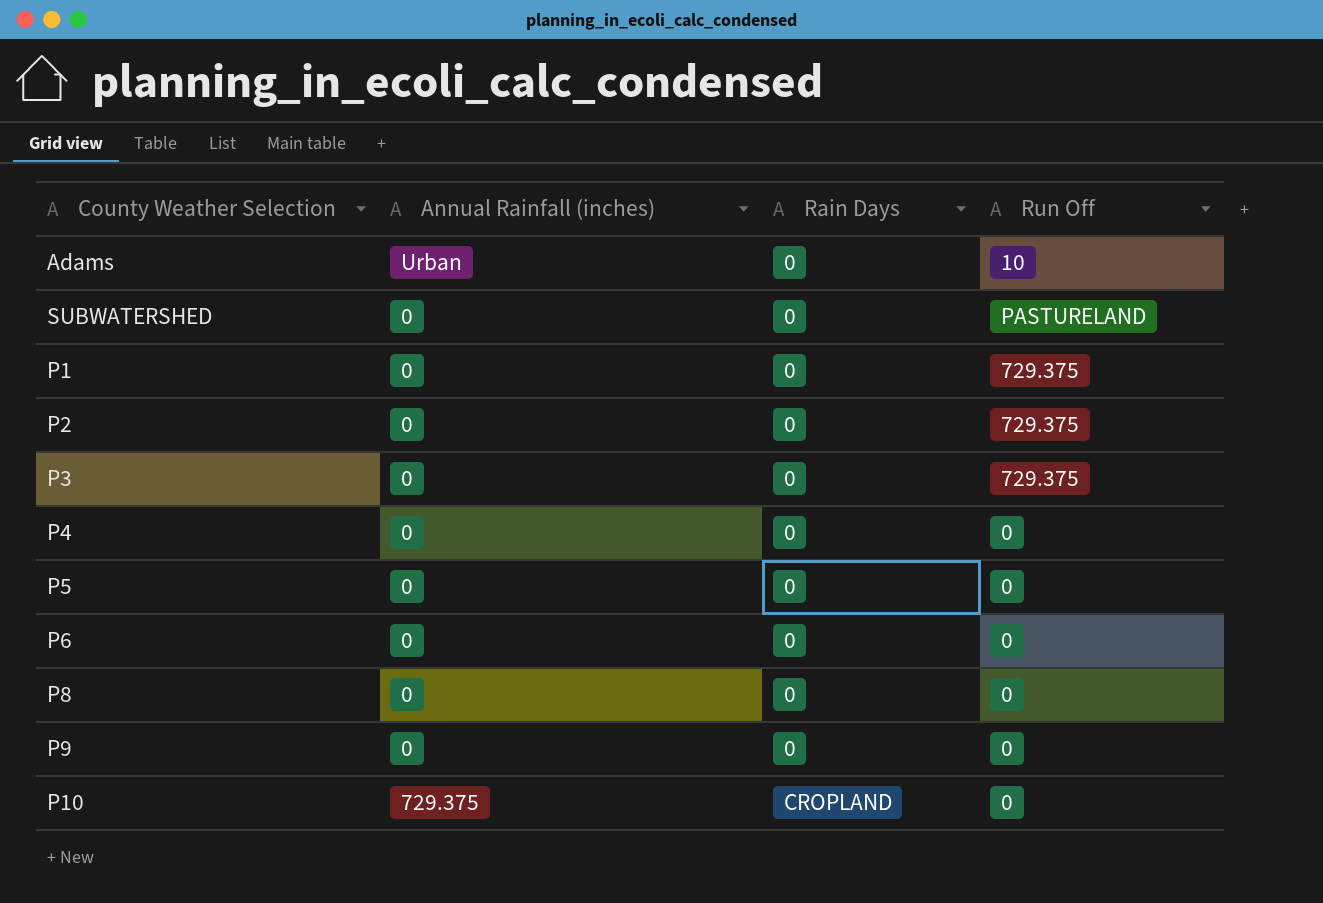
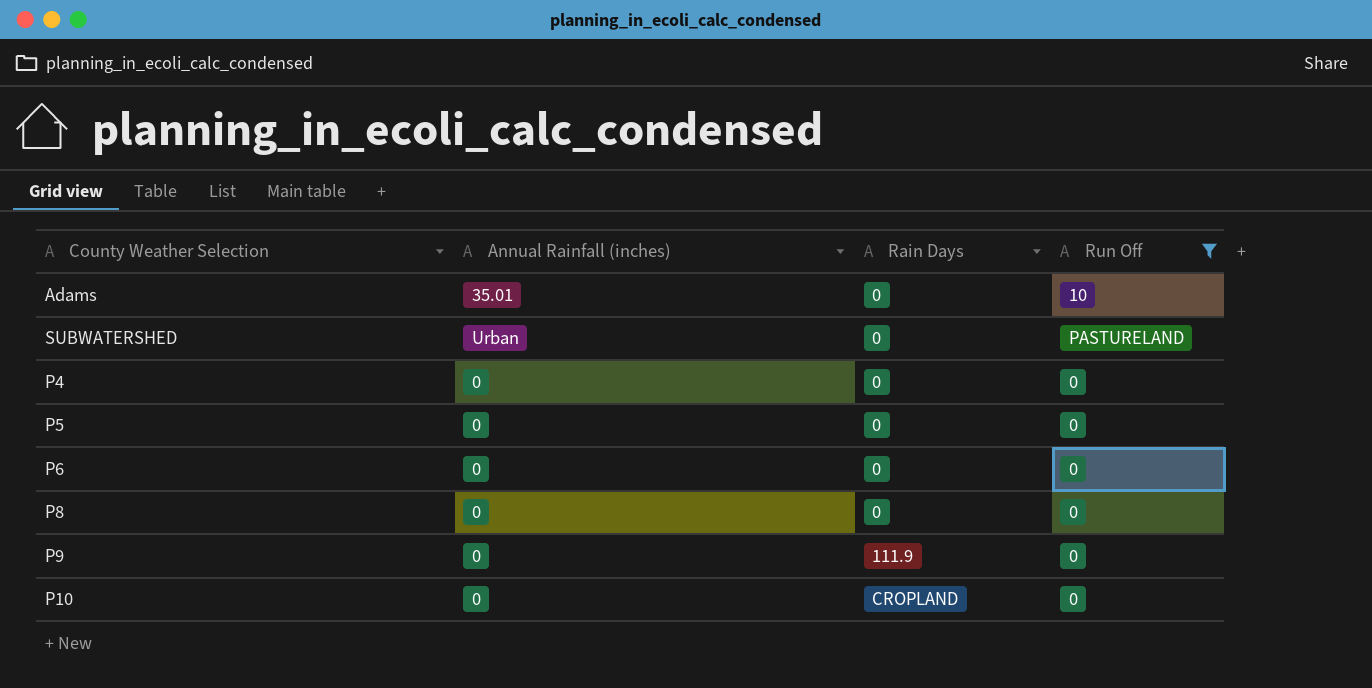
filter: none -> Run Off != 729.375
Adams | Annual Rainfall (inches): Urban -> 35.01
SUBWATERSHED | Annual Rainfall (inches): 0 -> Urban
P9 | Rain Days: 0 -> 111.9
P10 | Annual Rainfall (inches): 729.375 -> 0

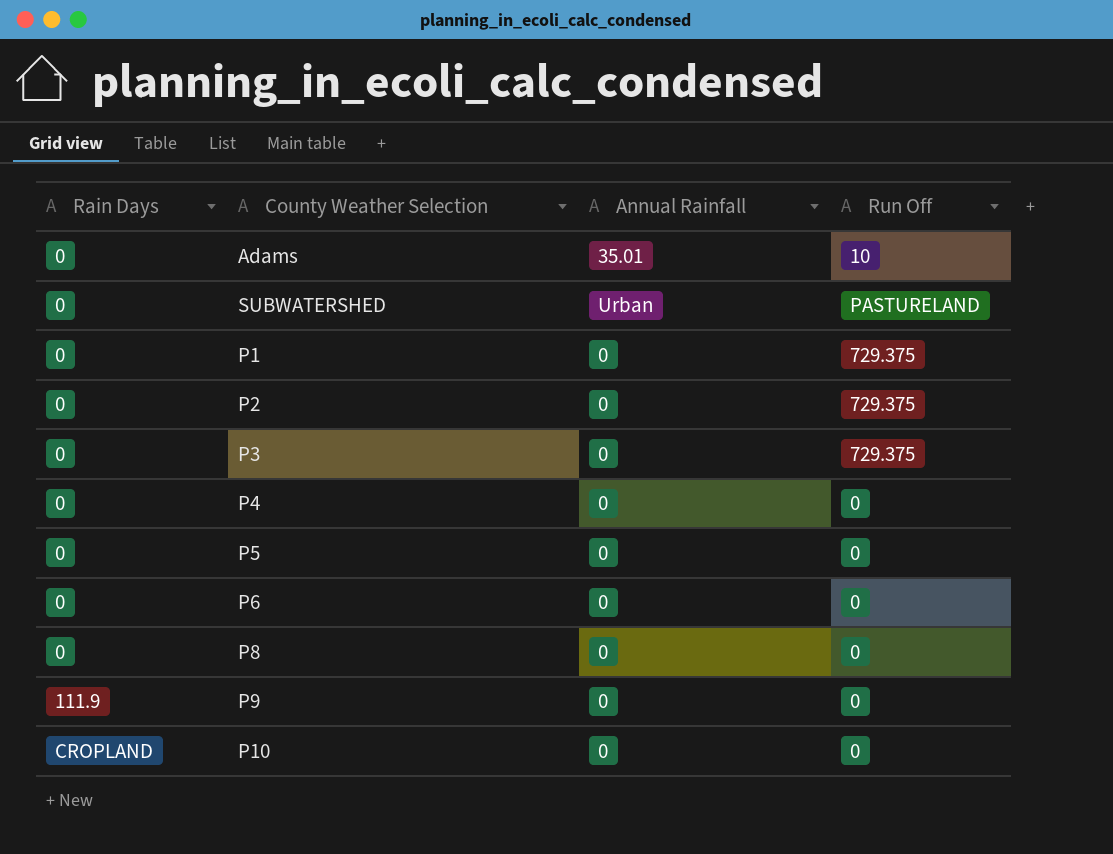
filter: Run Off != 729.375 -> none
column Rain Days | position: 3 -> 1
column name: Annual Rainfall (inches) -> Annual Rainfall

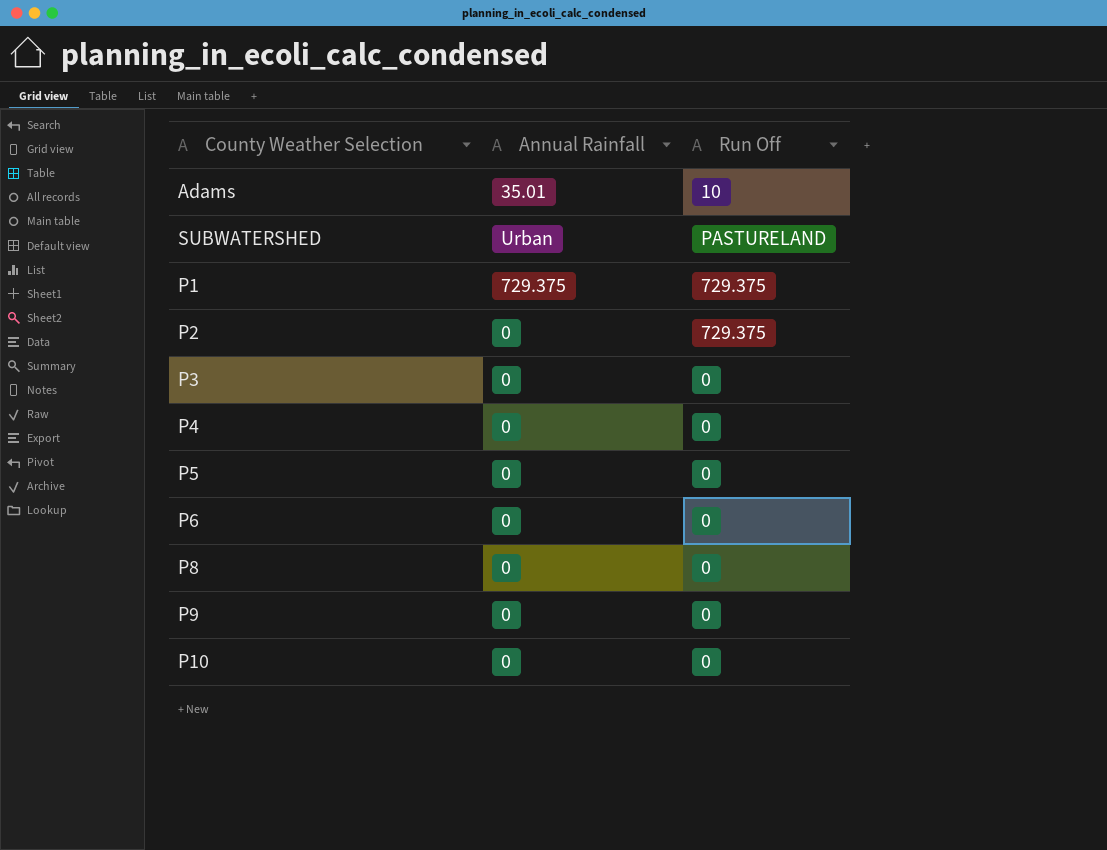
column Rain Days | position: 1 -> none
P1 | Annual Rainfall: 0 -> 729.375
P3 | Run Off: 729.375 -> 0

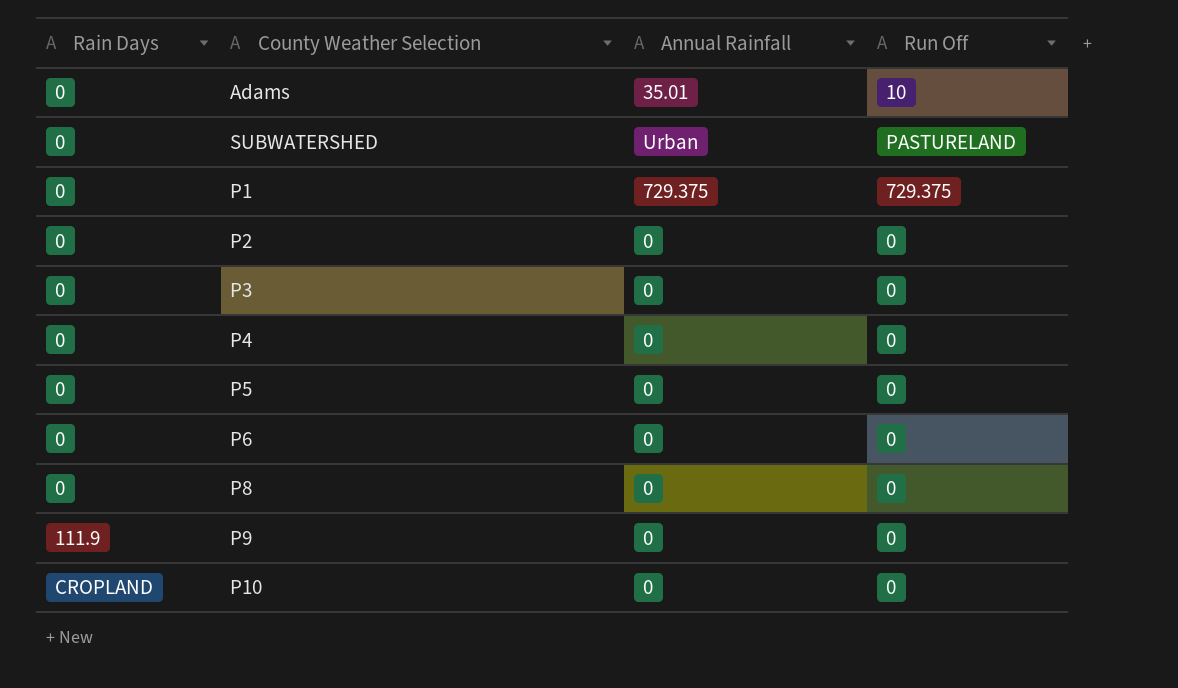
column Rain Days | position: none -> 1
P2 | Run Off: 729.375 -> 0

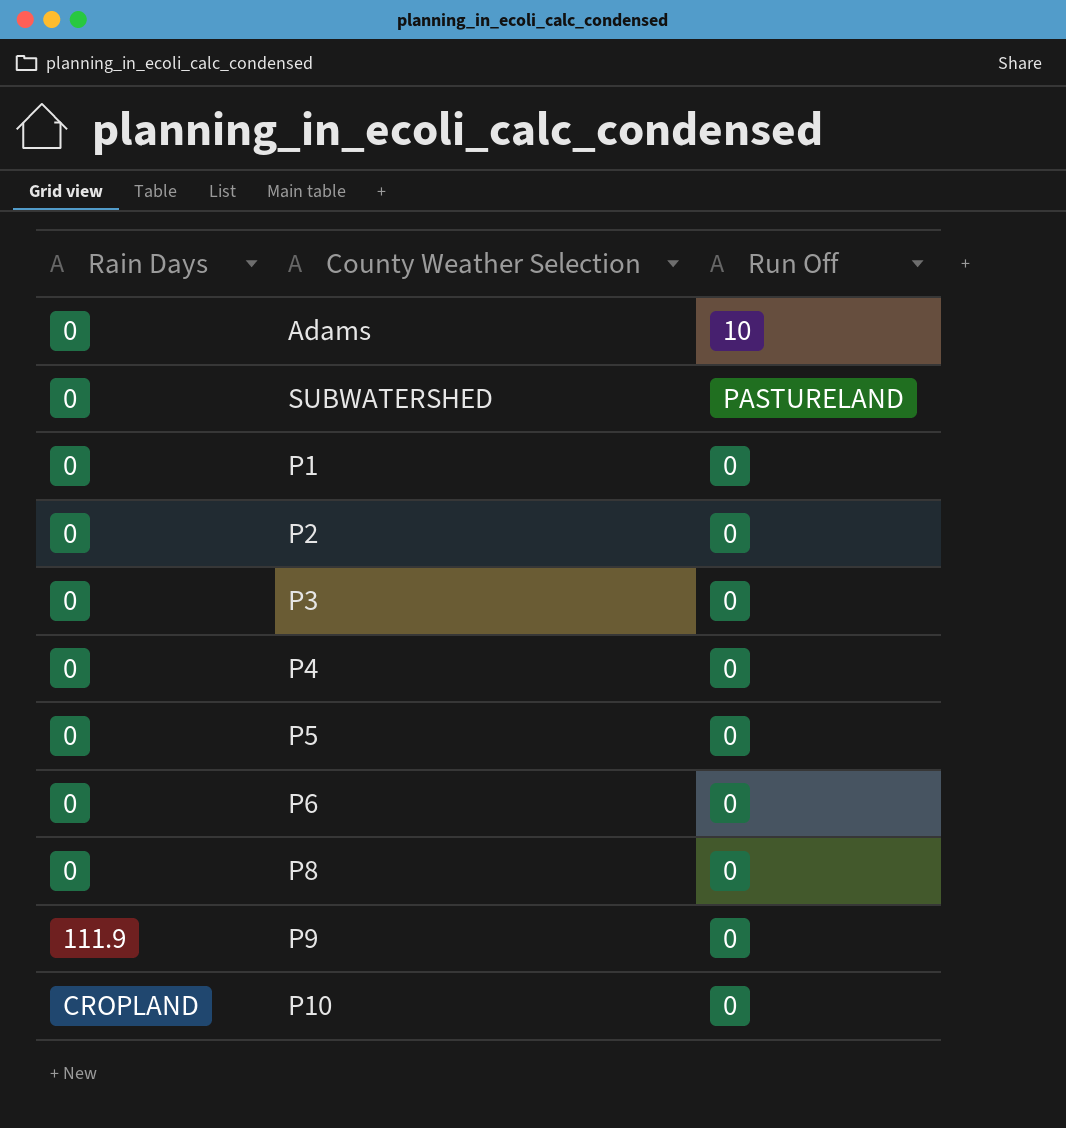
column Annual Rainfall | position: 3 -> none
P1 | Run Off: 729.375 -> 0

